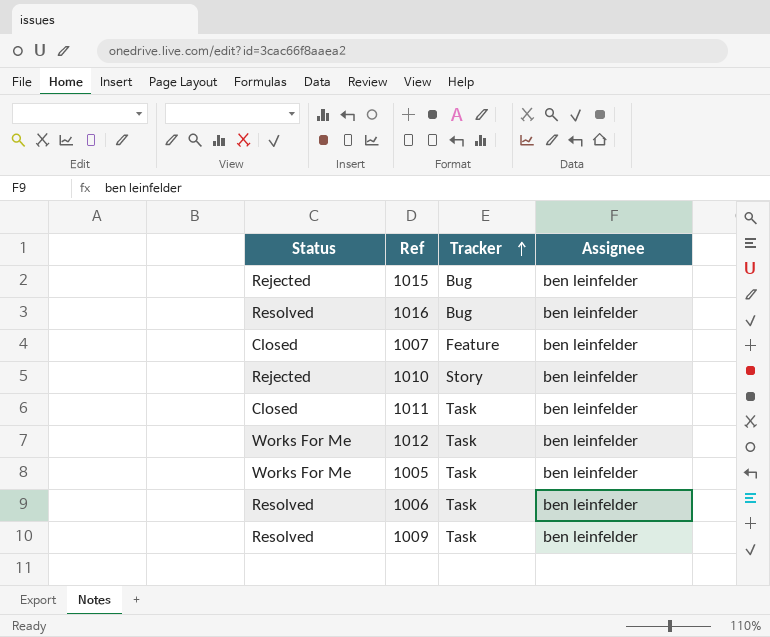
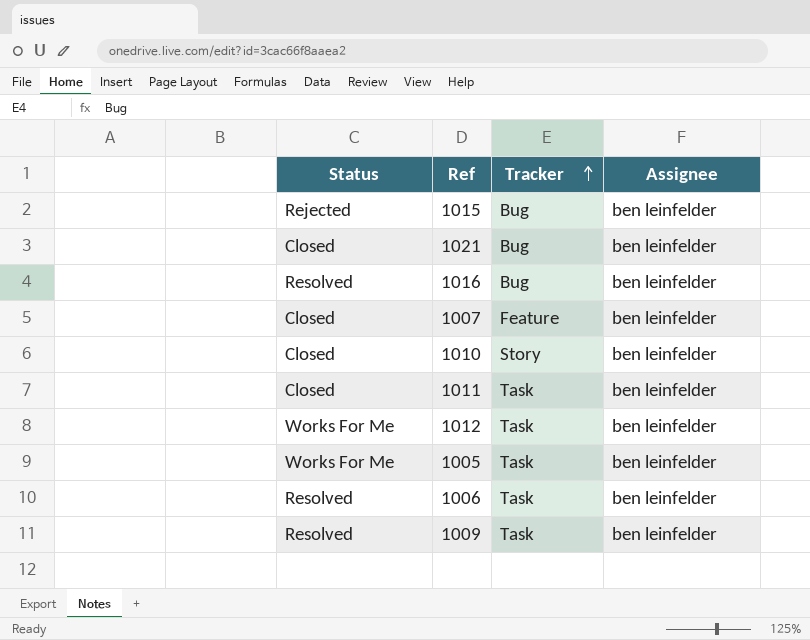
row 1021: none -> Closed | Bug | ben leinfelder
1010 | Status: Rejected -> Closed

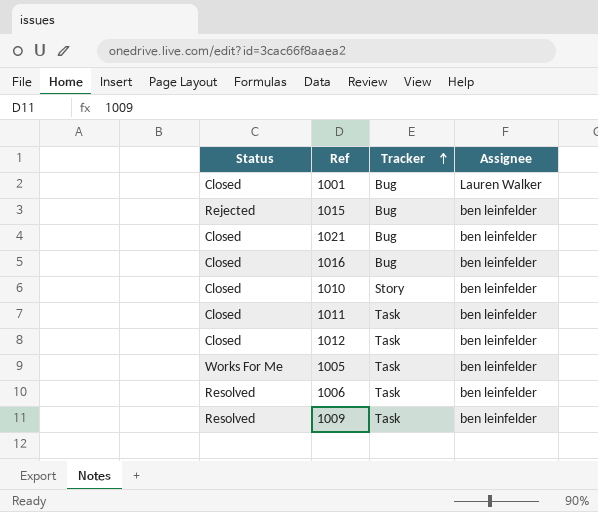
row 1007: Closed | Feature | ben leinfelder -> none
row 1001: none -> Closed | Bug | Lauren Walker
1016 | Status: Resolved -> Closed
1012 | Status: Works For Me -> Closed

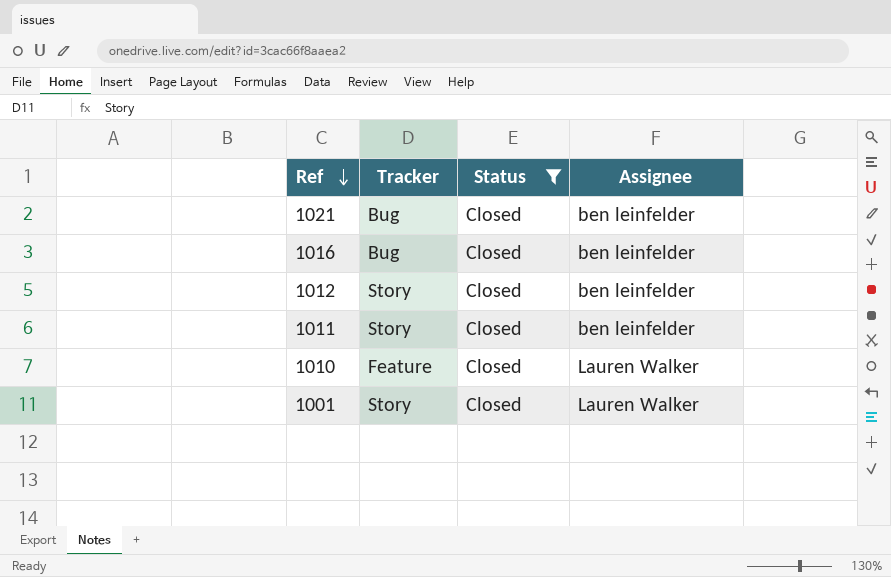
filter: none -> Status = Closed
row order: Tracker ascending -> Ref descending
column Status | position: 1 -> 3
1012 | Tracker: Task -> Story
1011 | Tracker: Task -> Story
1010 | Tracker: Story -> Feature
1010 | Assignee: ben leinfelder -> Lauren Walker
1001 | Tracker: Bug -> Story

